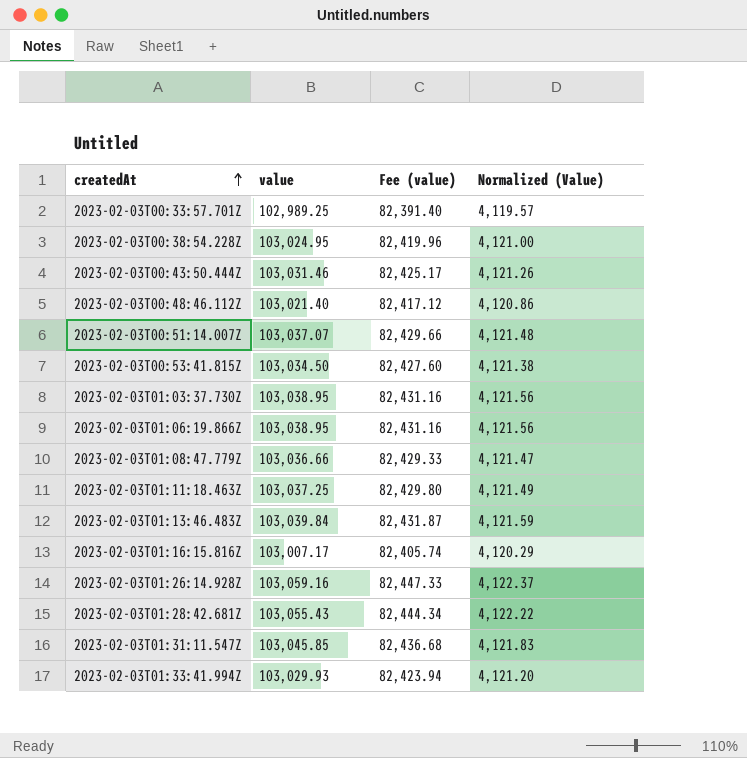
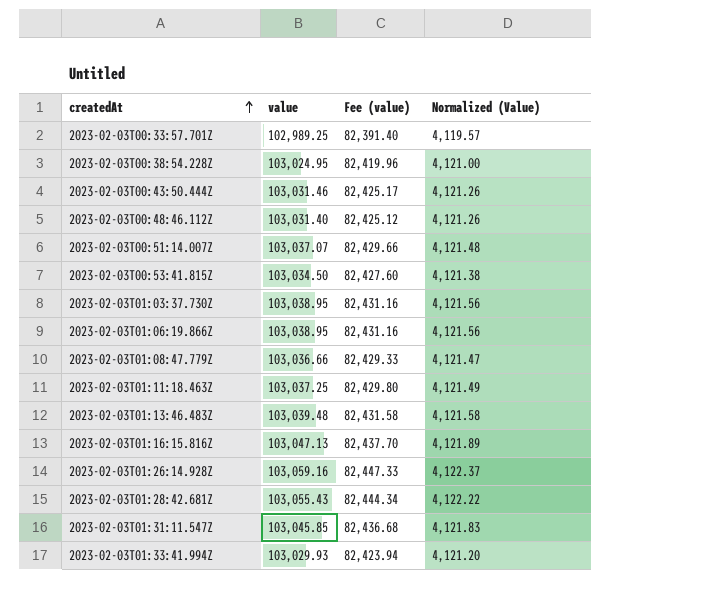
2023-02-03T00:48:46.112Z | value: 103,021.40 -> 103,031.40
2023-02-03T00:48:46.112Z | Fee (value): 82,417.12 -> 82,425.12
2023-02-03T00:48:46.112Z | Normalized (Value): 4,120.86 -> 4,121.26
2023-02-03T01:13:46.483Z | value: 103,039.84 -> 103,039.48
2023-02-03T01:13:46.483Z | Fee (value): 82,431.87 -> 82,431.58
2023-02-03T01:13:46.483Z | Normalized (Value): 4,121.59 -> 4,121.58
2023-02-03T01:16:15.816Z | value: 103,007.17 -> 103,047.13
2023-02-03T01:16:15.816Z | Fee (value): 82,405.74 -> 82,437.70
2023-02-03T01:16:15.816Z | Normalized (Value): 4,120.29 -> 4,121.89

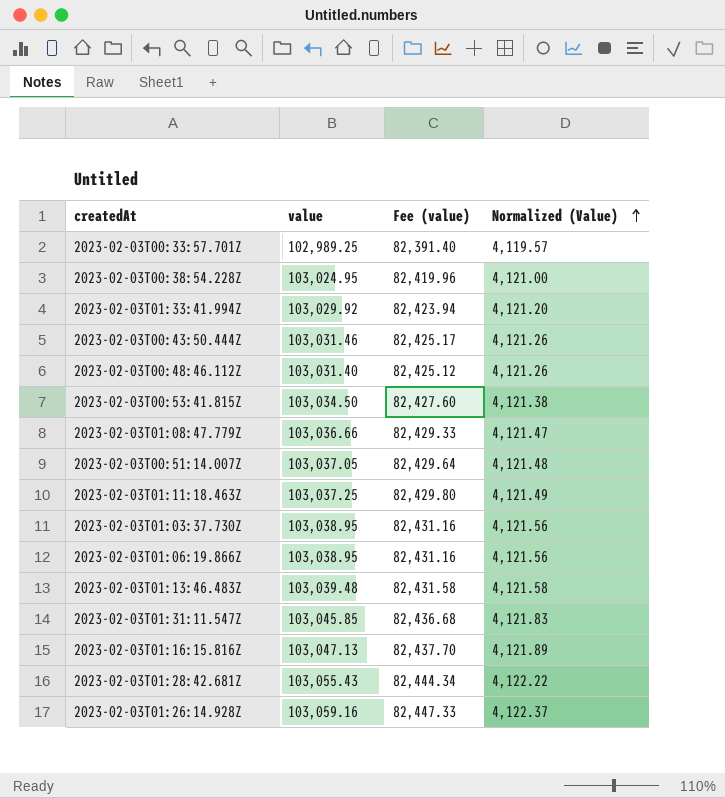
row order: createdAt ascending -> Normalized (Value) ascending
2023-02-03T01:33:41.994Z | value: 103,029.93 -> 103,029.92
2023-02-03T00:51:14.007Z | value: 103,037.07 -> 103,037.05
2023-02-03T00:51:14.007Z | Fee (value): 82,429.66 -> 82,429.64

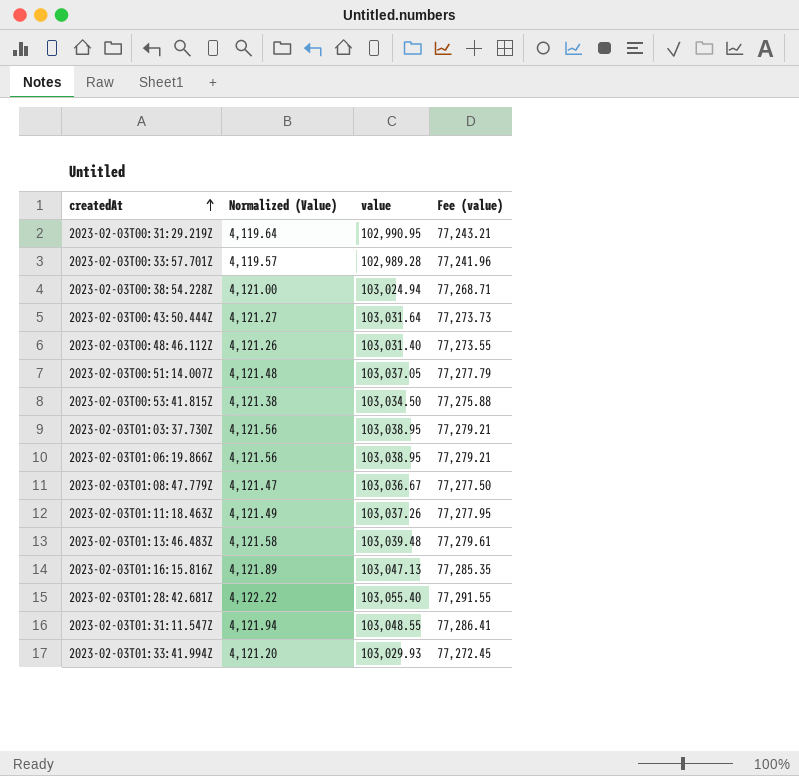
row order: Normalized (Value) ascending -> createdAt ascending
column Normalized (Value) | position: 4 -> 2
column Fee (value) | formula: [value] * 0.8 -> [value] * 0.75
row 2023-02-03T01:26:14.928Z: 103,059.16 | 82,447.33 | 4,122.37 -> none
row 2023-02-03T00:31:29.219Z: none -> 4,119.64 | 102,990.95 | 77,243.21
2023-02-03T00:33:57.701Z | value: 102,989.25 -> 102,989.28
2023-02-03T00:38:54.228Z | value: 103,024.95 -> 103,024.94
2023-02-03T00:43:50.444Z | Normalized (Value): 4,121.26 -> 4,121.27
2023-02-03T00:43:50.444Z | value: 103,031.46 -> 103,031.64
2023-02-03T01:08:47.779Z | value: 103,036.66 -> 103,036.67
2023-02-03T01:11:18.463Z | value: 103,037.25 -> 103,037.26
2023-02-03T01:28:42.681Z | value: 103,055.43 -> 103,055.40
2023-02-03T01:31:11.547Z | Normalized (Value): 4,121.83 -> 4,121.94
2023-02-03T01:31:11.547Z | value: 103,045.85 -> 103,048.55
2023-02-03T01:33:41.994Z | value: 103,029.92 -> 103,029.93

